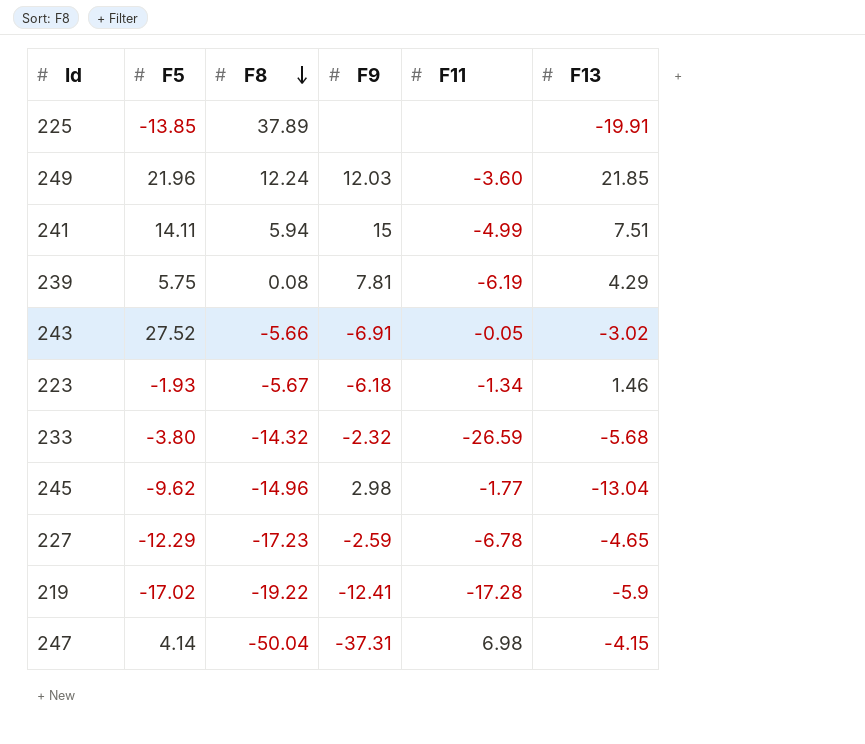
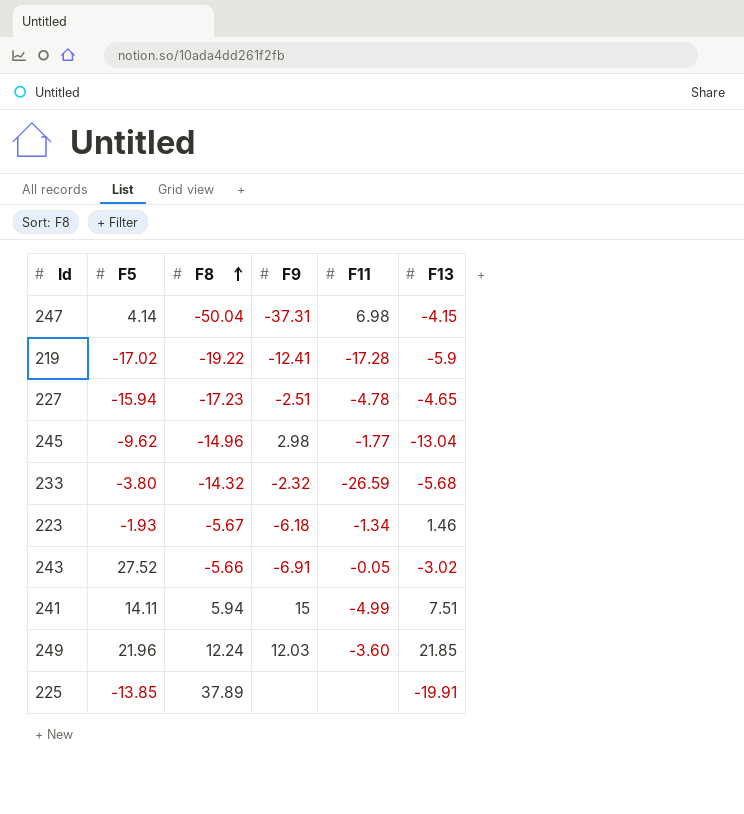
row order: F8 descending -> F8 ascending
row 239: 5.75 | 0.08 | 7.81 | -6.19 | 4.29 -> none
227 | F5: -12.29 -> -15.94
227 | F9: -2.59 -> -2.51
227 | F11: -6.78 -> -4.78

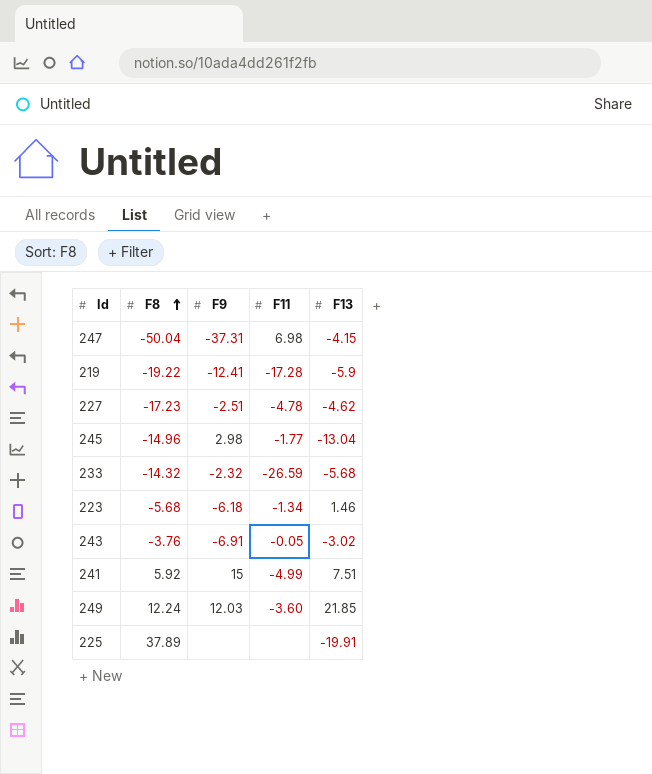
column F5 | position: 2 -> none
227 | F13: -4.65 -> -4.62
223 | F8: -5.67 -> -5.68
243 | F8: -5.66 -> -3.76
241 | F8: 5.94 -> 5.92

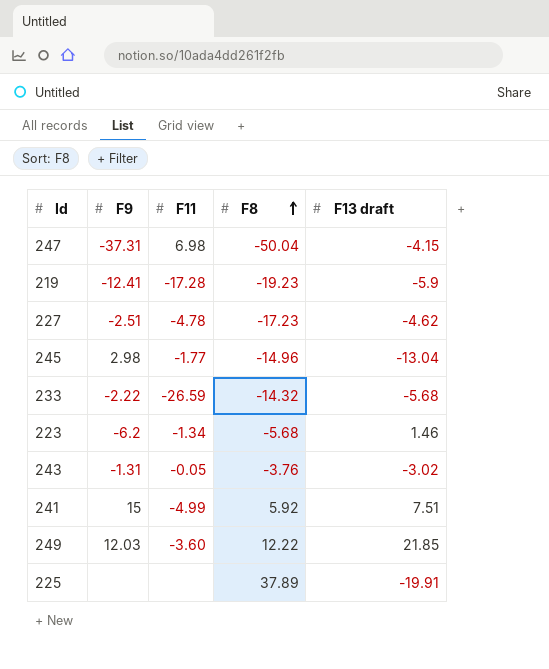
column F8 | position: 2 -> 4
column name: F13 -> F13 draft
219 | F8: -19.22 -> -19.23
233 | F9: -2.32 -> -2.22
223 | F9: -6.18 -> -6.2
243 | F9: -6.91 -> -1.31
249 | F8: 12.24 -> 12.22

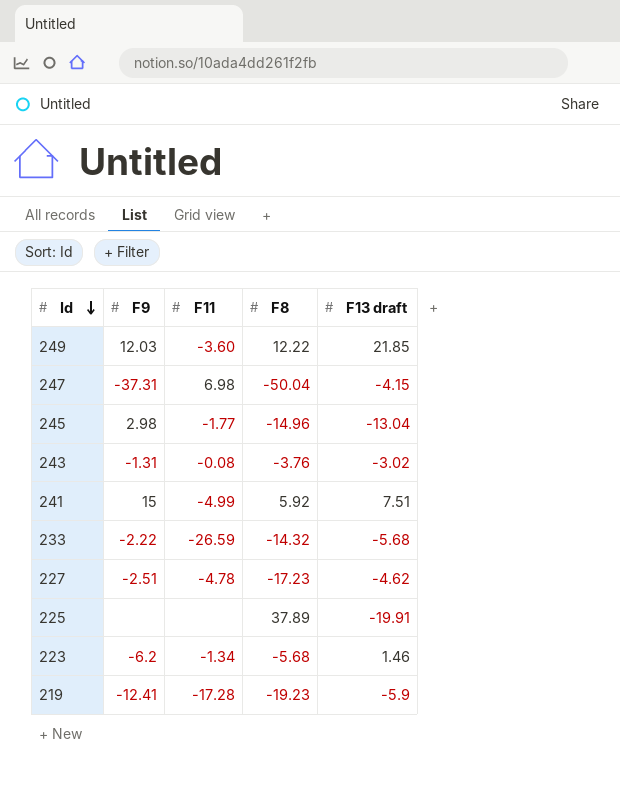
row order: F8 ascending -> Id descending
243 | F11: -0.05 -> -0.08

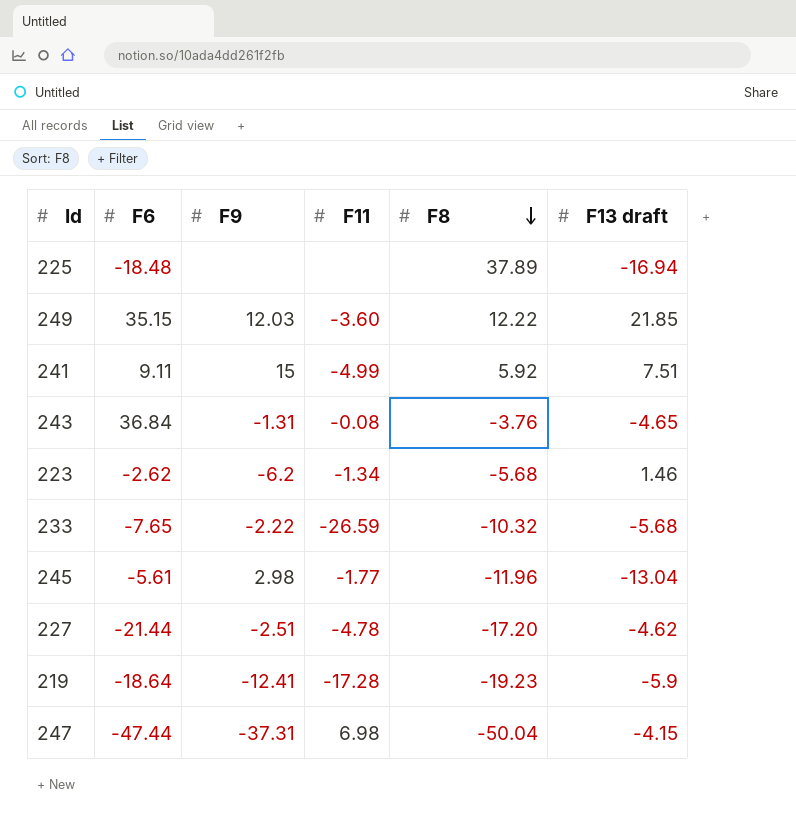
row order: Id descending -> F8 descending
column F6 | position: none -> 2
225 | F13 draft: -19.91 -> -16.94
243 | F13 draft: -3.02 -> -4.65
233 | F8: -14.32 -> -10.32
245 | F8: -14.96 -> -11.96
227 | F8: -17.23 -> -17.20

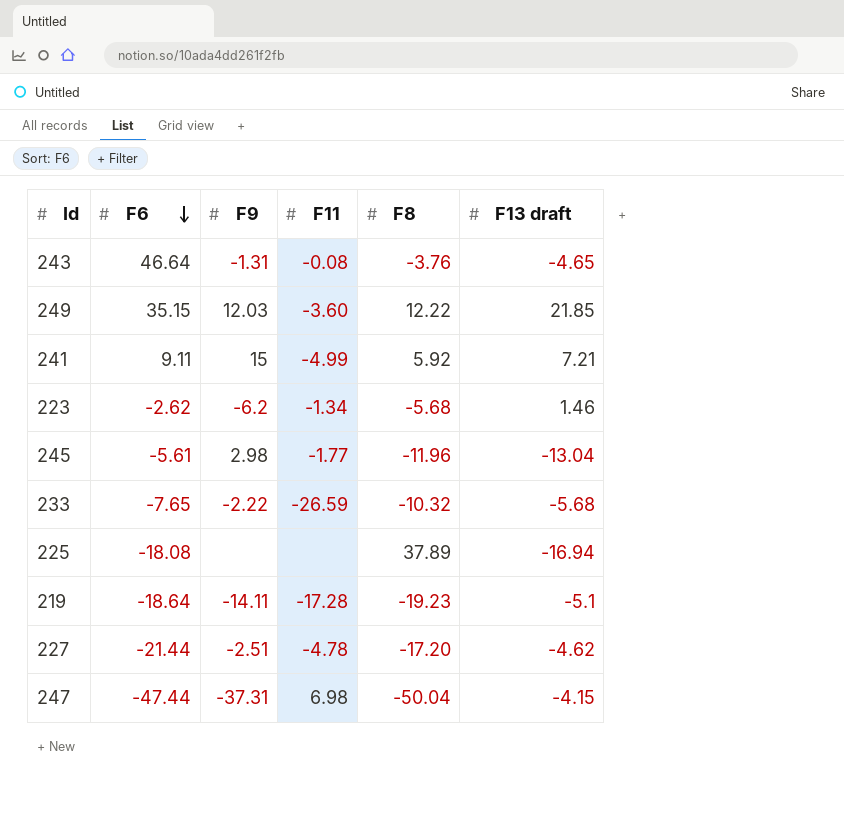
row order: F8 descending -> F6 descending
243 | F6: 36.84 -> 46.64
241 | F13 draft: 7.51 -> 7.21
225 | F6: -18.48 -> -18.08
219 | F9: -12.41 -> -14.11
219 | F13 draft: -5.9 -> -5.1

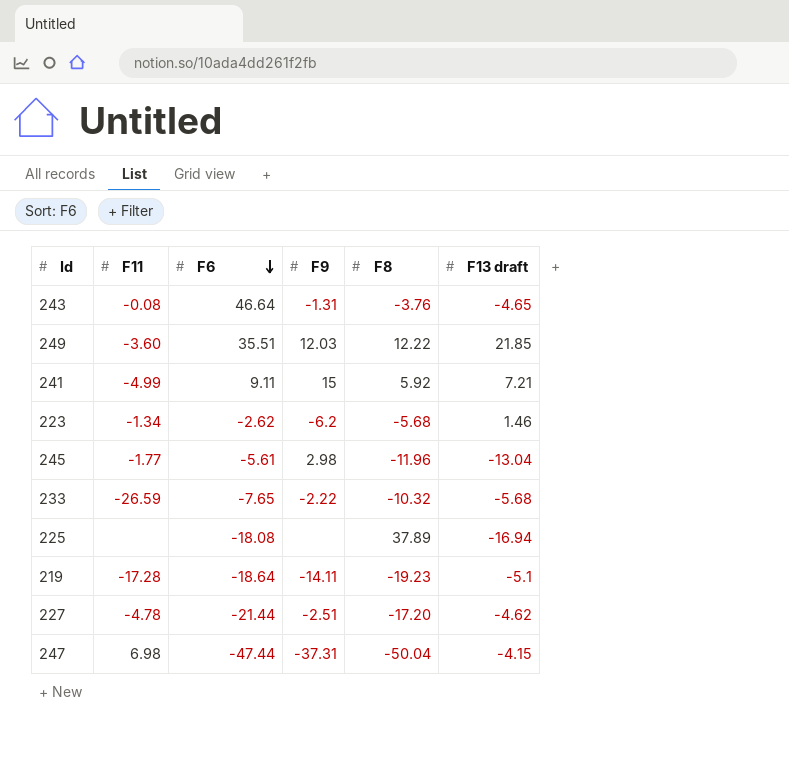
column F11 | position: 4 -> 2
249 | F6: 35.15 -> 35.51

